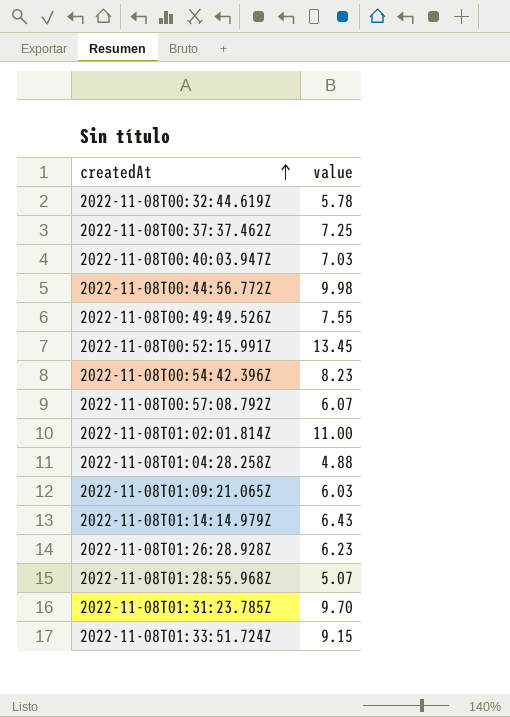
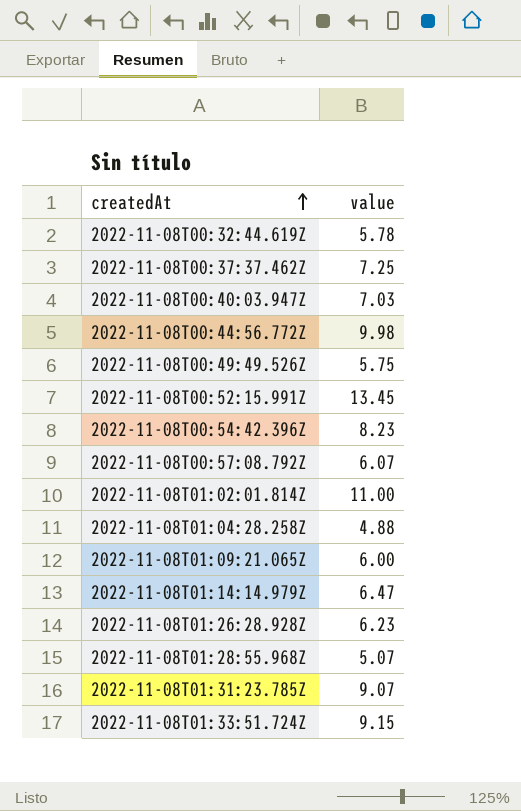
2022-11-08T00:49:49.526Z | value: 7.55 -> 5.75
2022-11-08T01:09:21.065Z | value: 6.03 -> 6.00
2022-11-08T01:14:14.979Z | value: 6.43 -> 6.47
2022-11-08T01:31:23.785Z | value: 9.70 -> 9.07

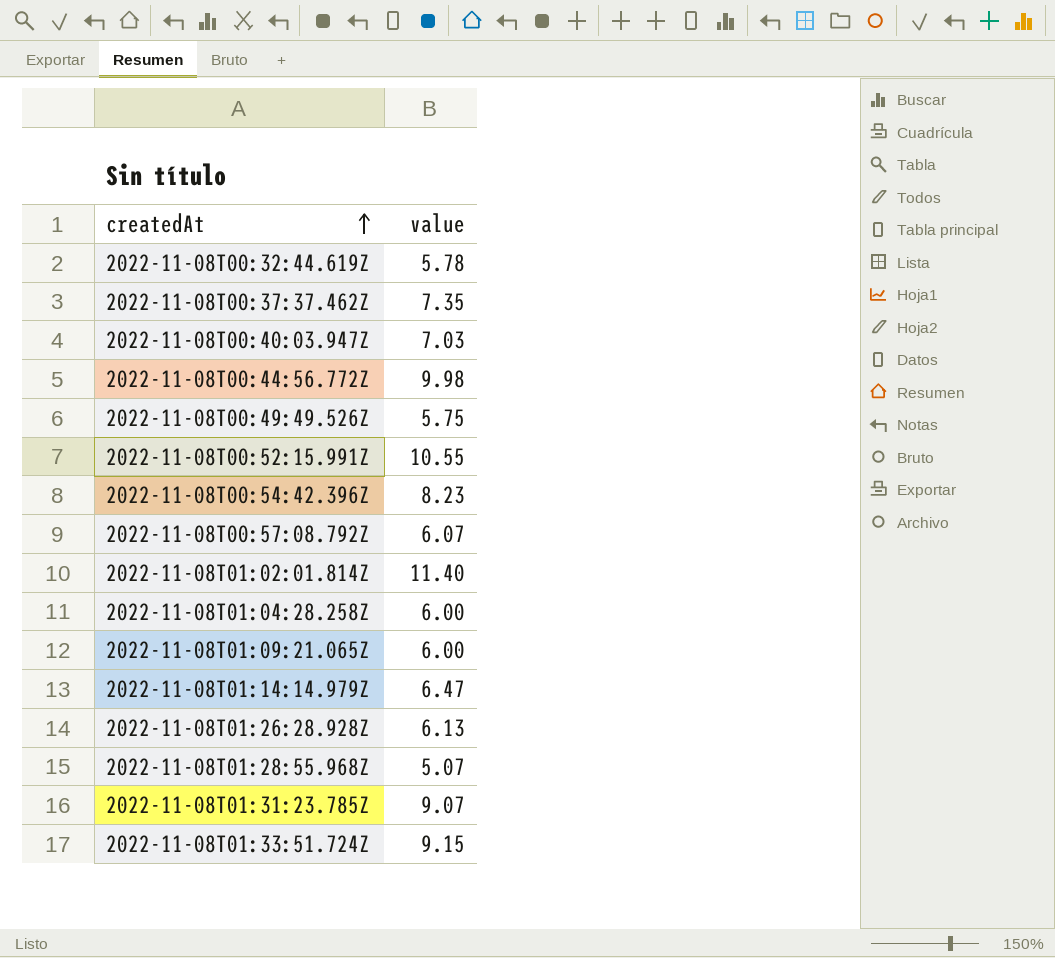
2022-11-08T00:37:37.462Z | value: 7.25 -> 7.35
2022-11-08T00:52:15.991Z | value: 13.45 -> 10.55
2022-11-08T01:02:01.814Z | value: 11.00 -> 11.40
2022-11-08T01:04:28.258Z | value: 4.88 -> 6.00
2022-11-08T01:26:28.928Z | value: 6.23 -> 6.13

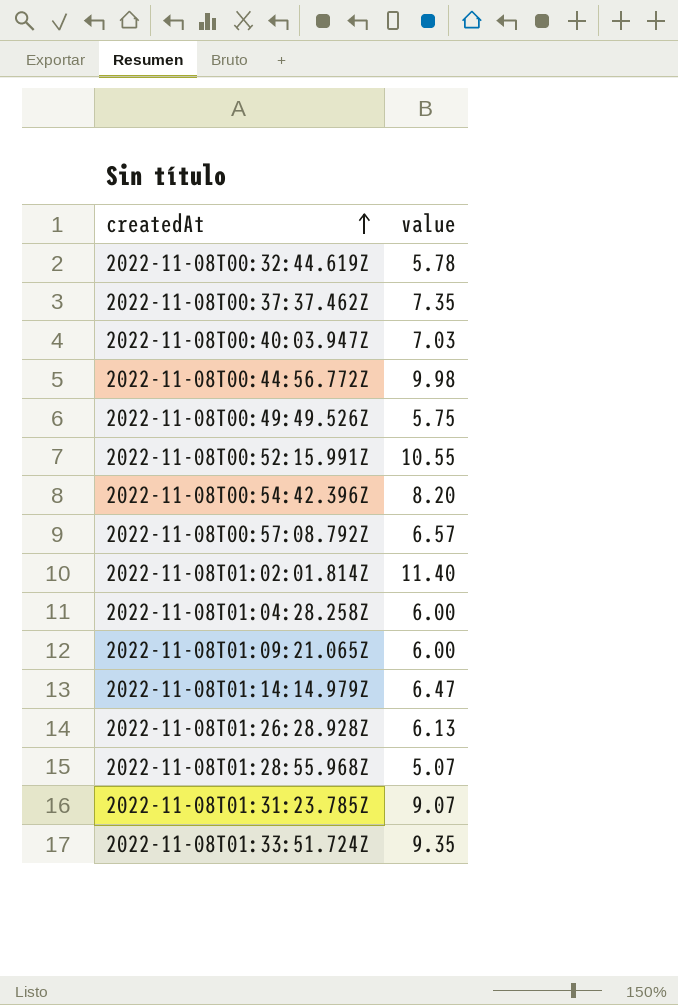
2022-11-08T00:54:42.396Z | value: 8.23 -> 8.20
2022-11-08T00:57:08.792Z | value: 6.07 -> 6.57
2022-11-08T01:33:51.724Z | value: 9.15 -> 9.35

